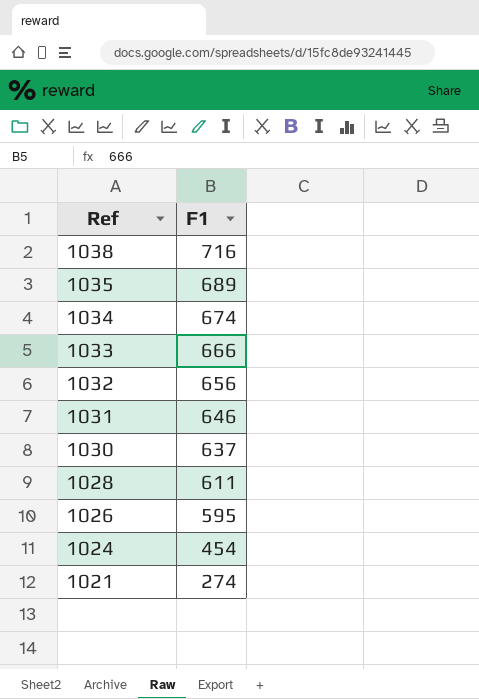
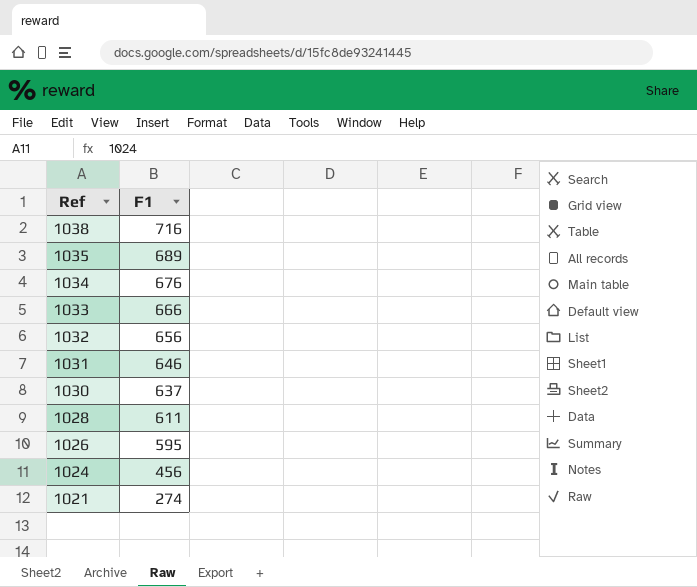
1034 | F1: 674 -> 676
1024 | F1: 454 -> 456

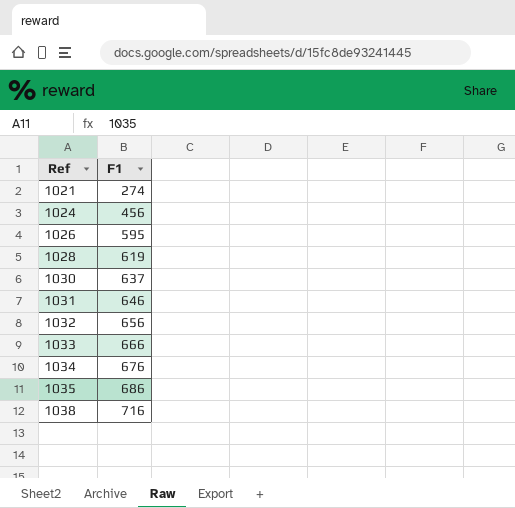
row order: Ref descending -> Ref ascending
1028 | F1: 611 -> 619
1035 | F1: 689 -> 686

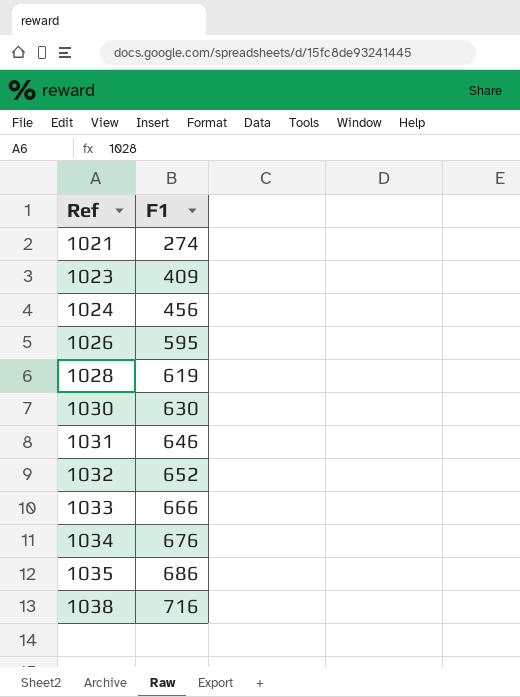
row 1023: none -> 409
1030 | F1: 637 -> 630
1032 | F1: 656 -> 652

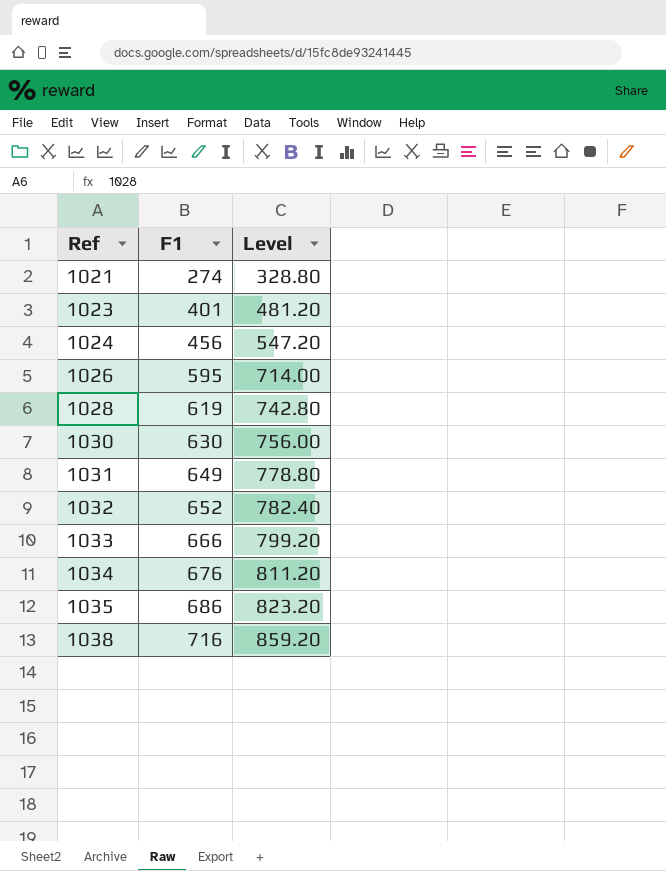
column Level | formula: none -> [F1] * 1.2
1023 | F1: 409 -> 401
1031 | F1: 646 -> 649

